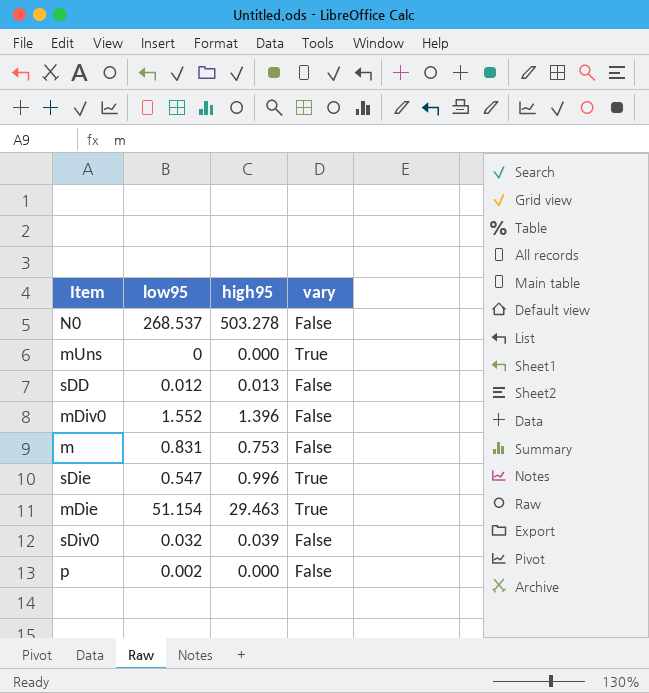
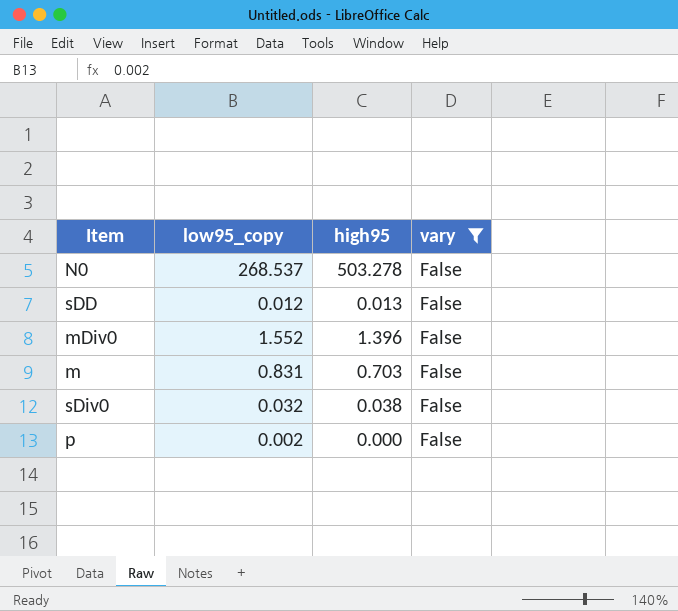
filter: none -> vary = False
column name: low95 -> low95_copy
m | high95: 0.753 -> 0.703
sDiv0 | high95: 0.039 -> 0.038

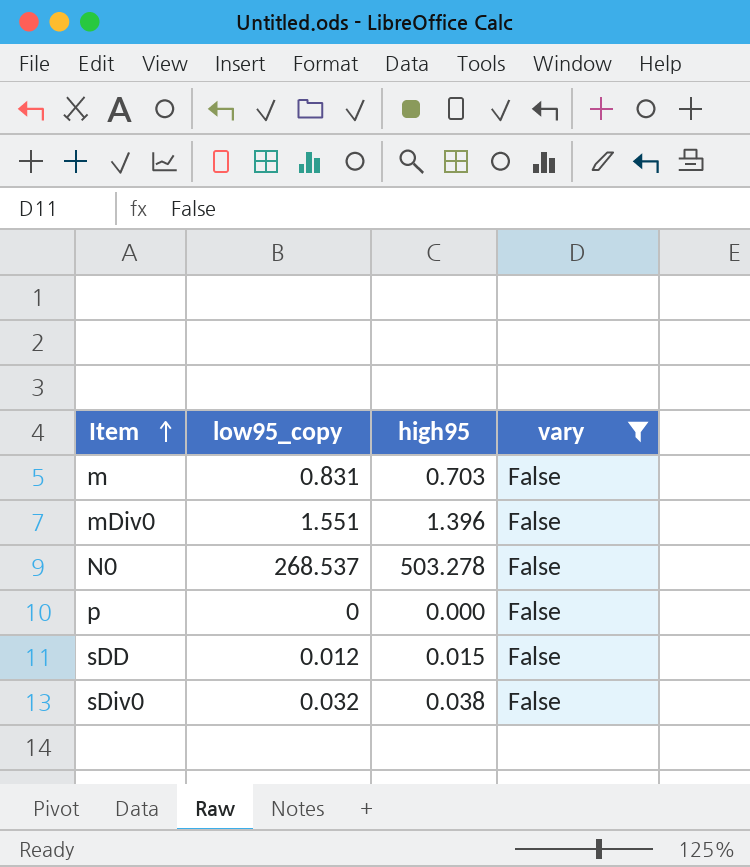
row order: none -> Item ascending
mDiv0 | low95_copy: 1.552 -> 1.551
p | low95_copy: 0.002 -> 0
sDD | high95: 0.013 -> 0.015

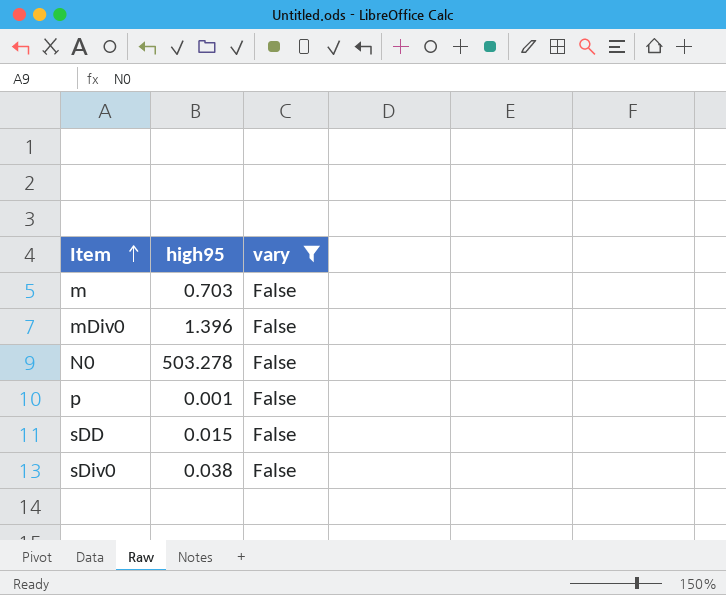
column low95_copy | position: 2 -> none
p | high95: 0.000 -> 0.001

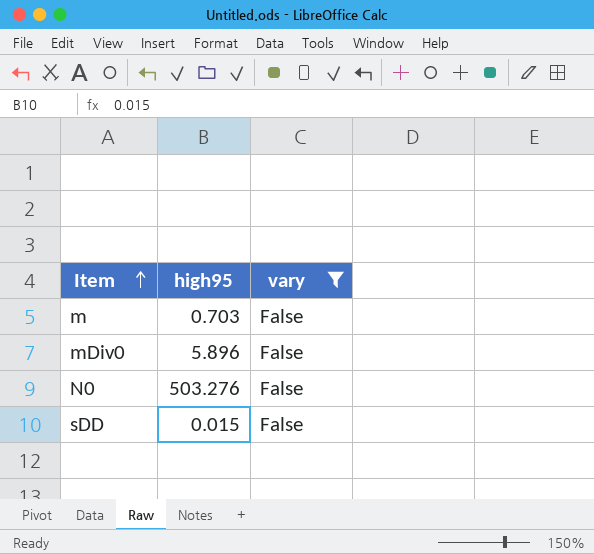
row p: 0.001 | False -> none
row sDiv0: 0.038 | False -> none
mDiv0 | high95: 1.396 -> 5.896
N0 | high95: 503.278 -> 503.276

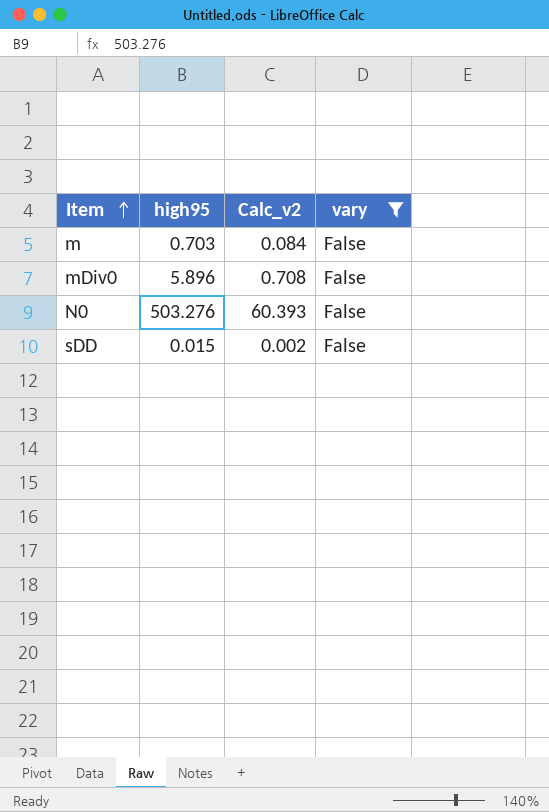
column Calc_v2 | formula: none -> [high95] * 0.12

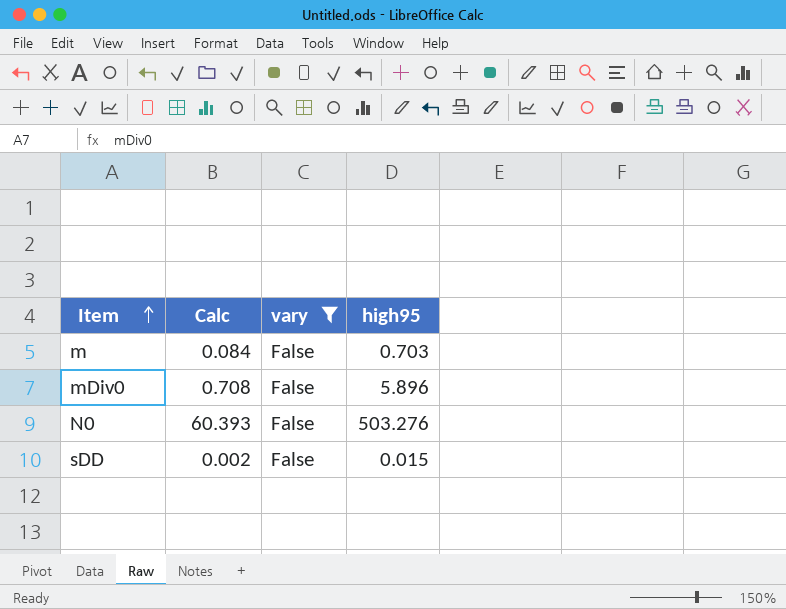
column name: Calc_v2 -> Calc
column high95 | position: 2 -> 4

